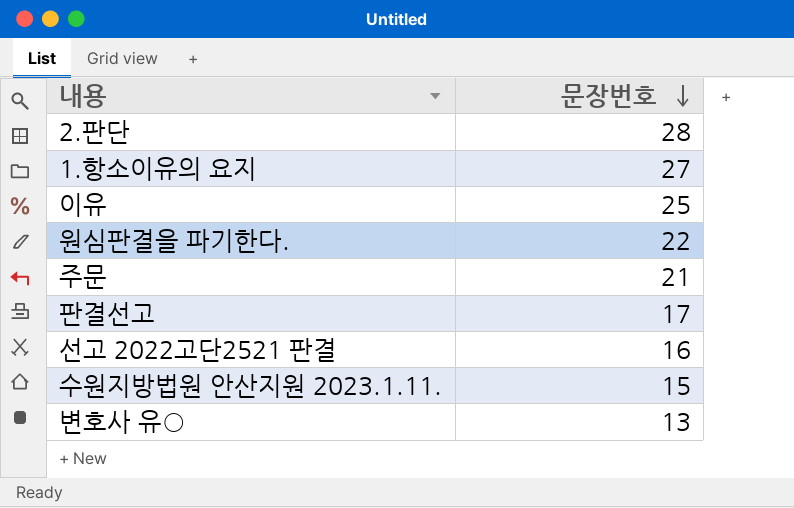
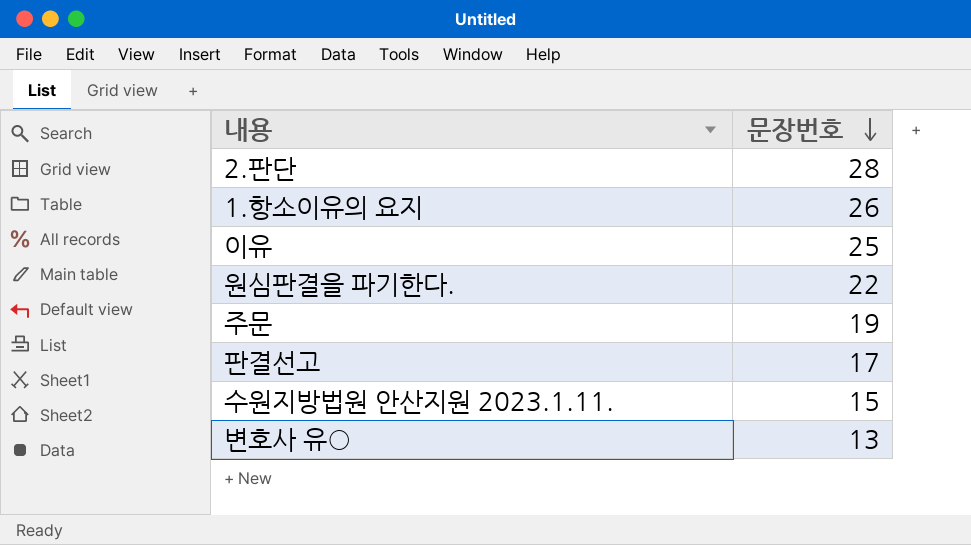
row 선고 2022고단2521 판결: 16 -> none
1.항소이유의 요지 | 문장번호: 27 -> 26
주문 | 문장번호: 21 -> 19

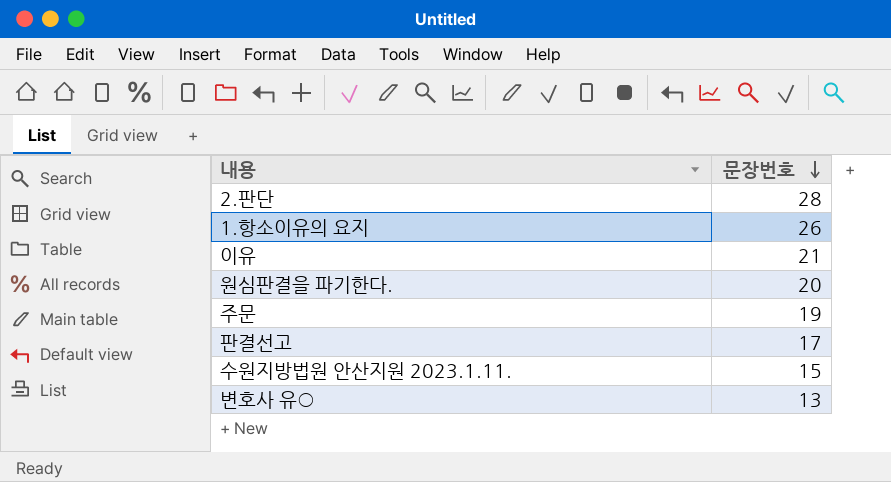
이유 | 문장번호: 25 -> 21
원심판결을 파기한다. | 문장번호: 22 -> 20

